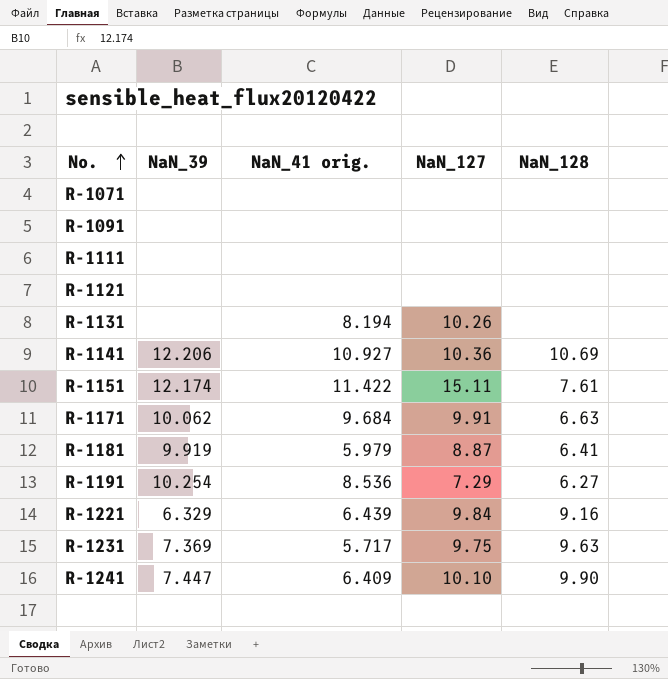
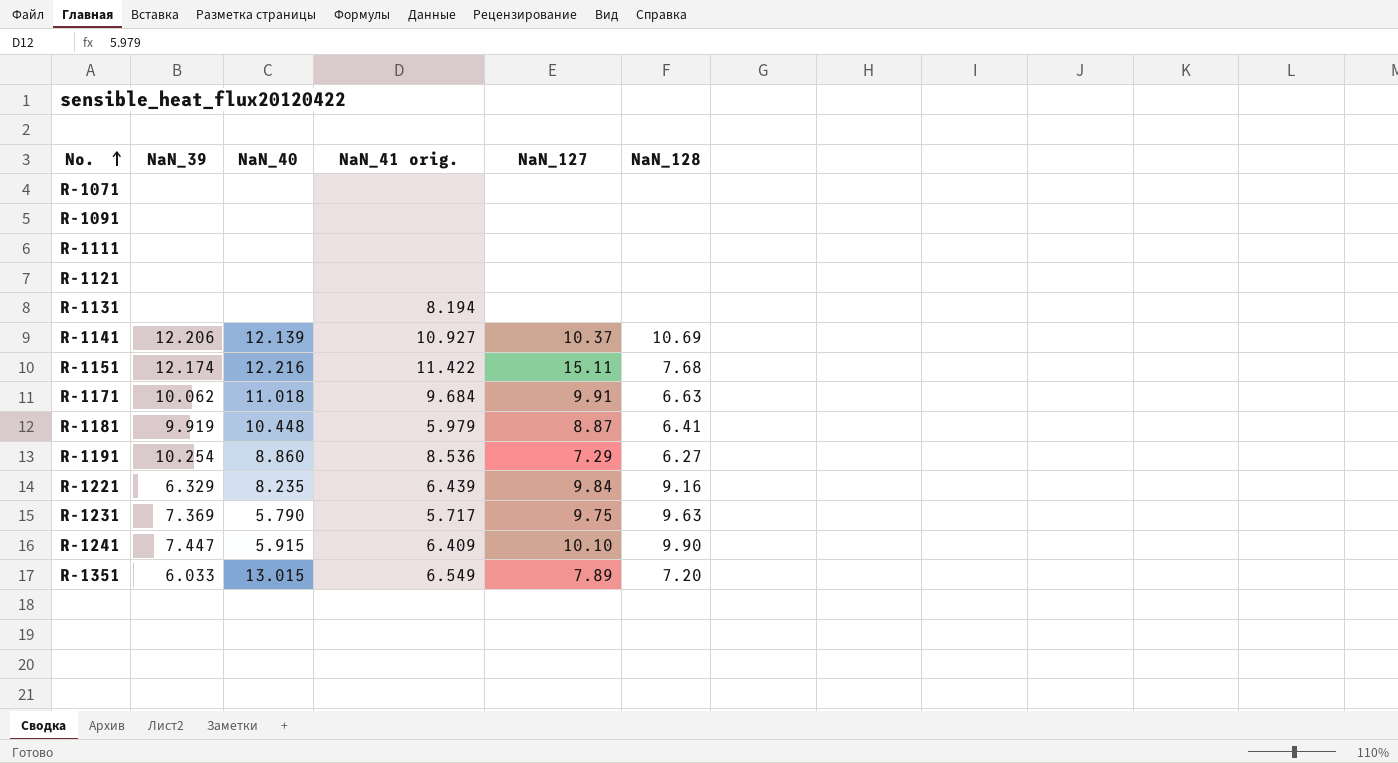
column NaN_40 | position: none -> 3
R-1131 | NaN_127: 10.26 -> none
R-1141 | NaN_127: 10.36 -> 10.37
R-1151 | NaN_128: 7.61 -> 7.68
row R-1351: none -> 6.033 | 13.015 | 6.549 | 7.89 | 7.20

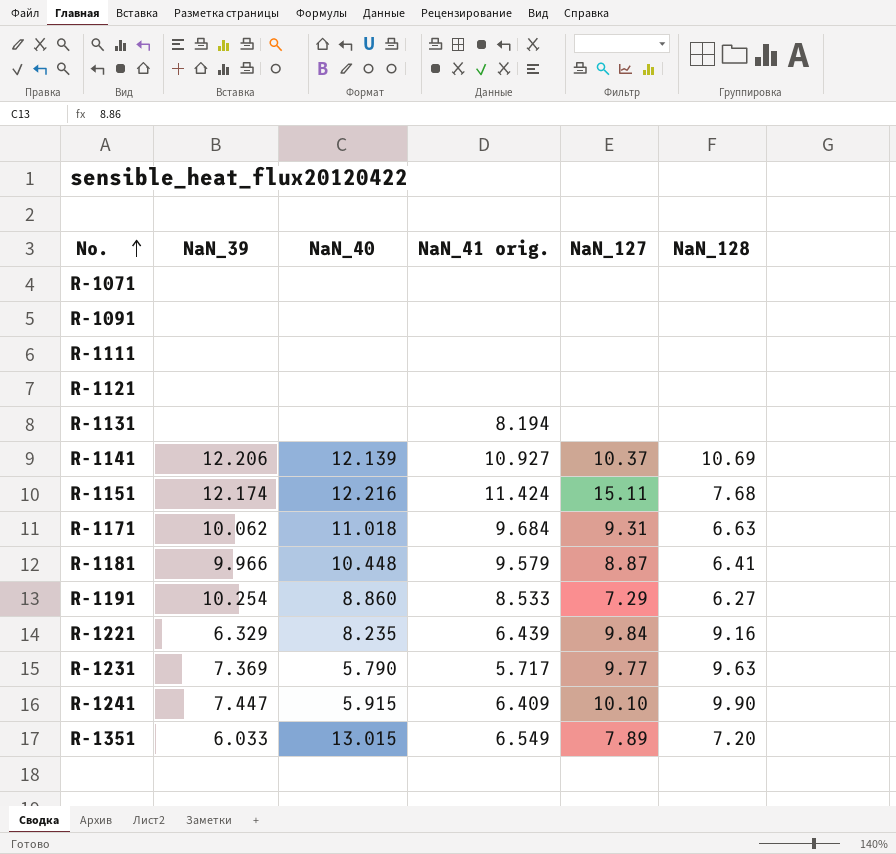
R-1151 | NaN_41 orig.: 11.422 -> 11.424
R-1171 | NaN_127: 9.91 -> 9.31
R-1181 | NaN_39: 9.919 -> 9.966
R-1181 | NaN_41 orig.: 5.979 -> 9.579
R-1191 | NaN_41 orig.: 8.536 -> 8.533
R-1231 | NaN_127: 9.75 -> 9.77

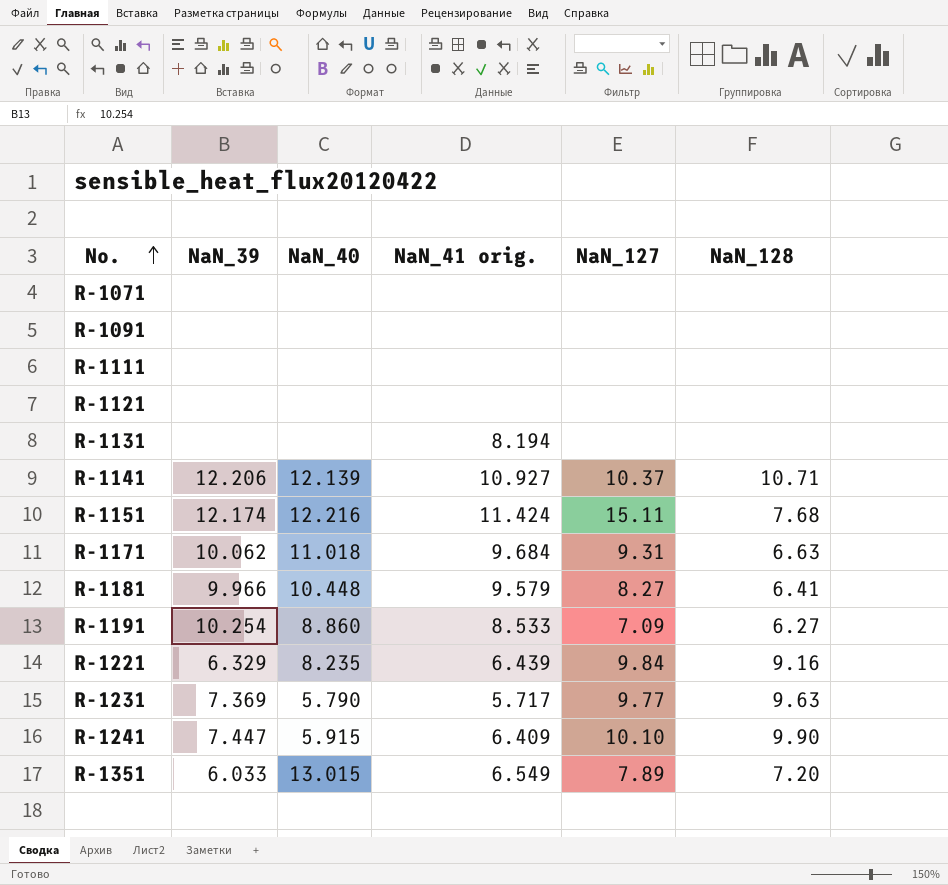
R-1141 | NaN_128: 10.69 -> 10.71
R-1181 | NaN_127: 8.87 -> 8.27
R-1191 | NaN_127: 7.29 -> 7.09

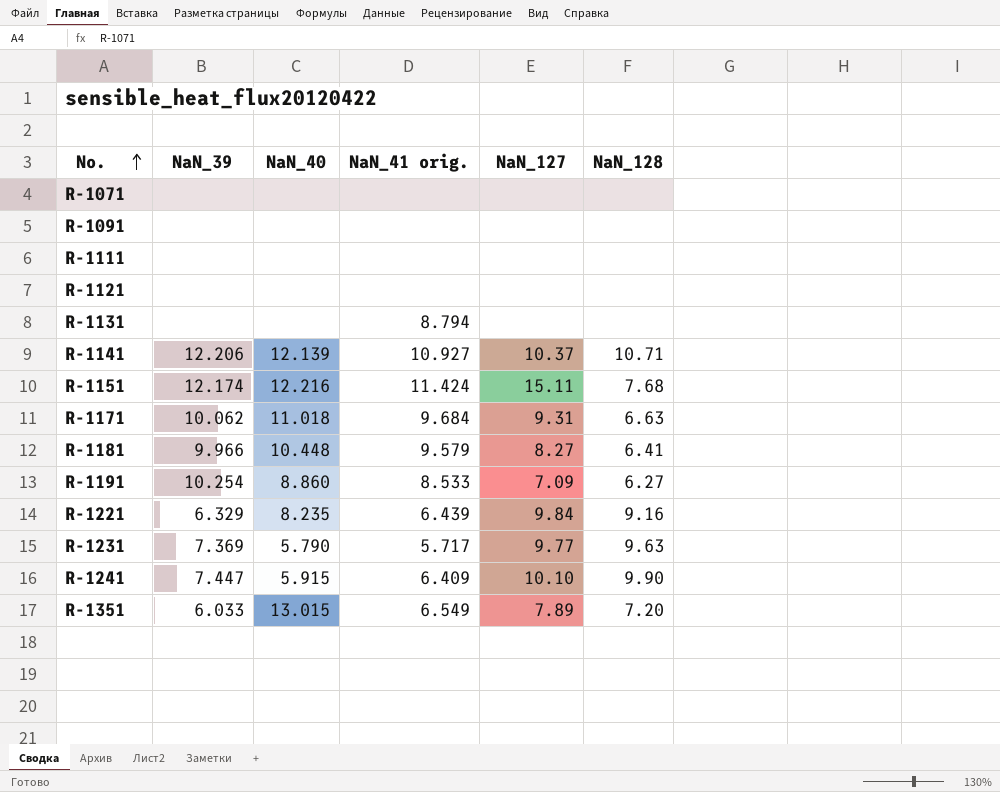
R-1131 | NaN_41 orig.: 8.194 -> 8.794

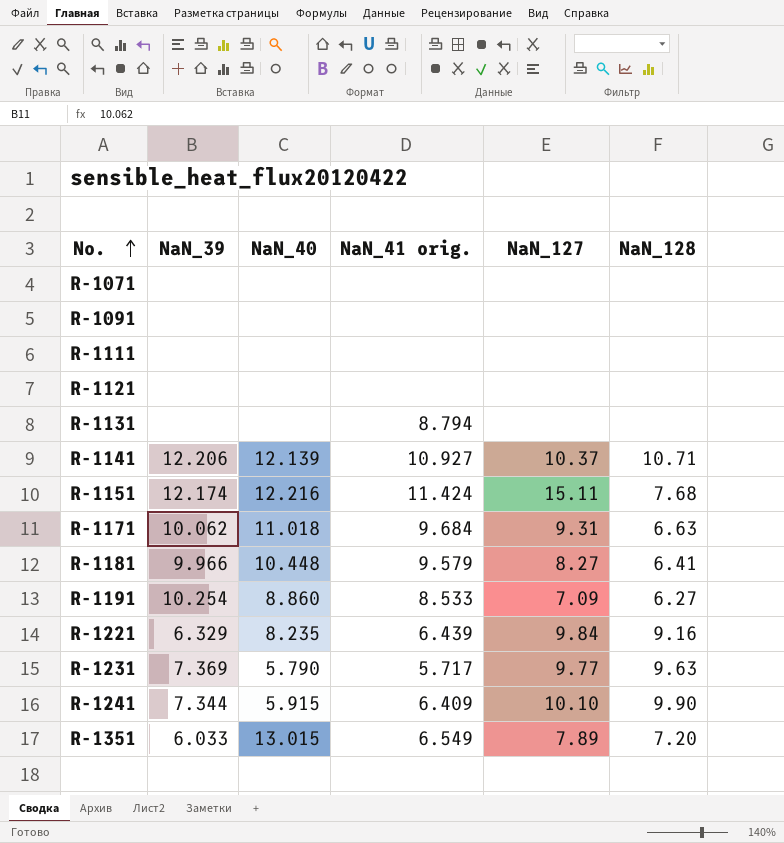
R-1241 | NaN_39: 7.447 -> 7.344

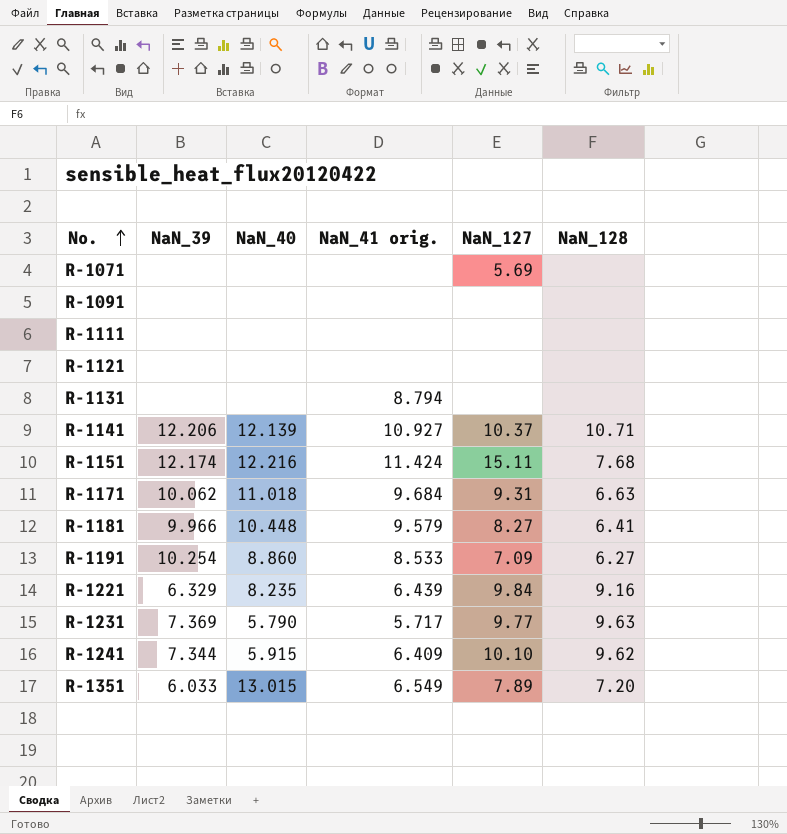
R-1071 | NaN_127: none -> 5.69
R-1241 | NaN_128: 9.90 -> 9.62

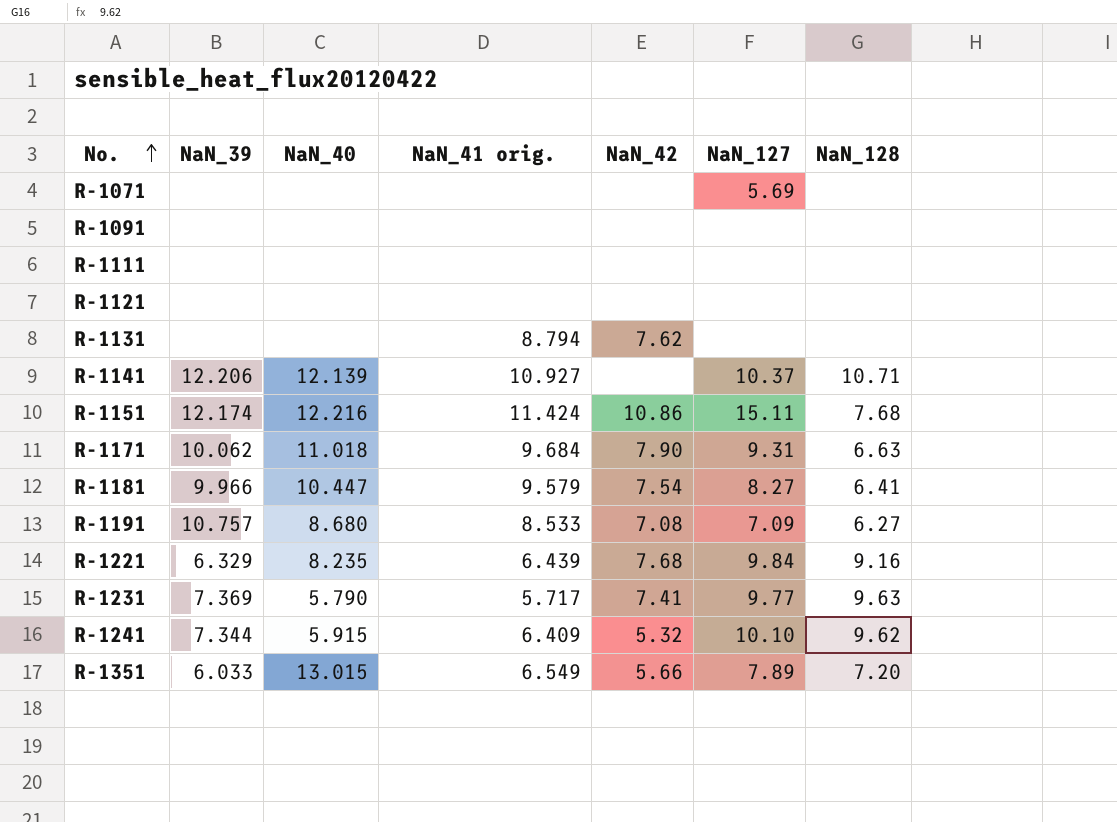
column NaN_42 | position: none -> 5
R-1181 | NaN_40: 10.448 -> 10.447
R-1191 | NaN_39: 10.254 -> 10.757
R-1191 | NaN_40: 8.860 -> 8.680

